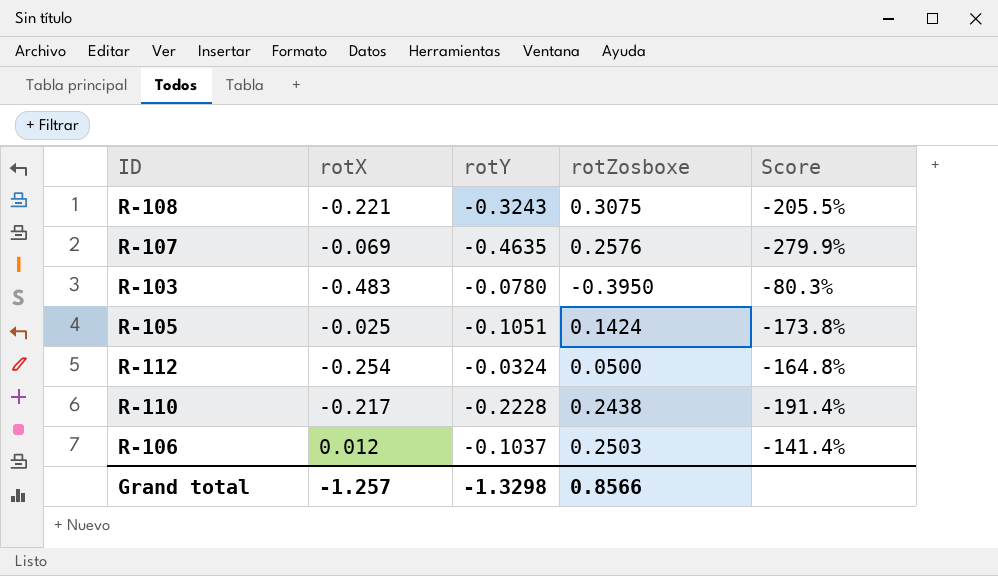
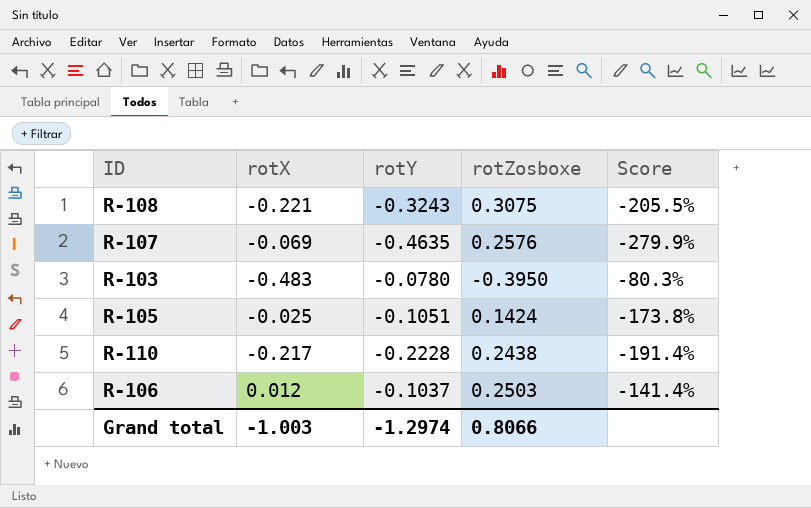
row R-112: -0.254 | -0.0324 | 0.0500 | -164.8% -> none
Grand total | rotX: -1.257 -> -1.003
Grand total | rotY: -1.3298 -> -1.2974
Grand total | rotZosboxe: 0.8566 -> 0.8066

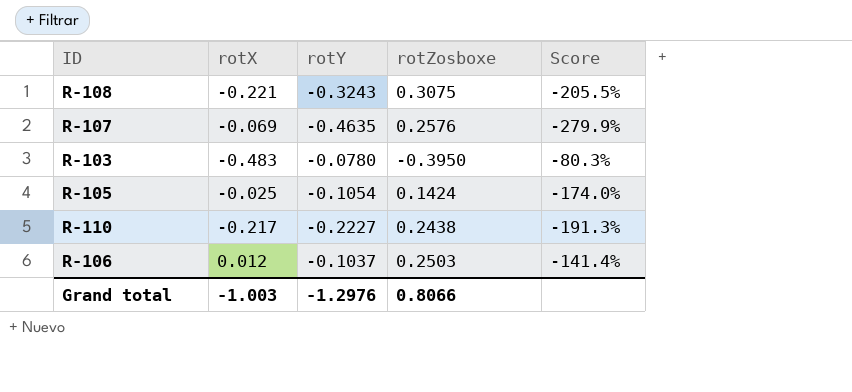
R-105 | rotY: -0.1051 -> -0.1054
R-105 | Score: -173.8% -> -174.0%
R-110 | rotY: -0.2228 -> -0.2227
R-110 | Score: -191.4% -> -191.3%
Grand total | rotY: -1.2974 -> -1.2976

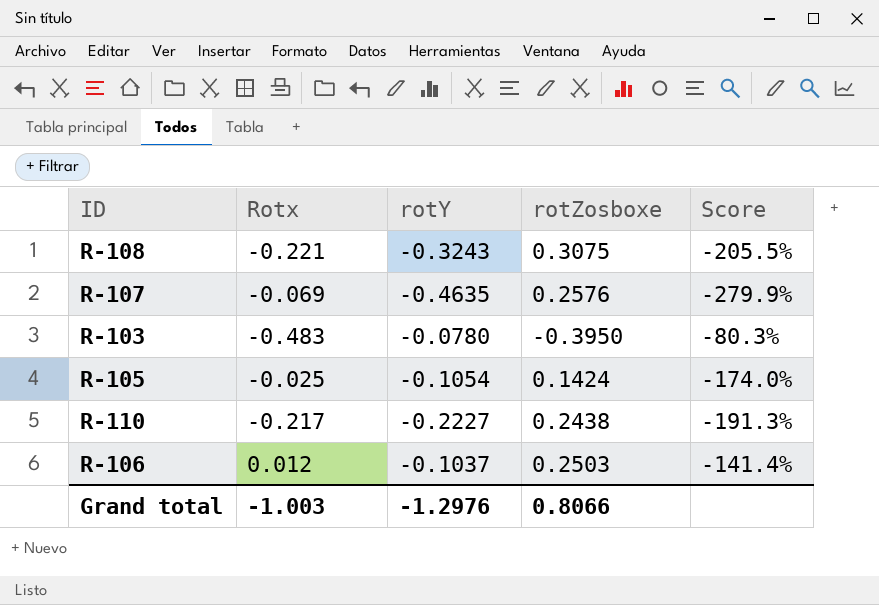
column name: rotX -> Rotx

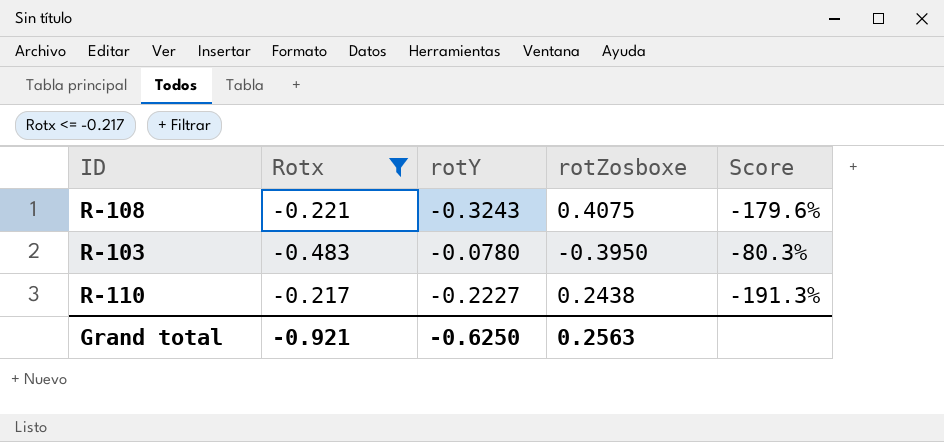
filter: none -> Rotx <= -0.217
R-108 | rotZosboxe: 0.3075 -> 0.4075
R-108 | Score: -205.5% -> -179.6%
Grand total | Rotx: -1.003 -> -0.921
Grand total | rotY: -1.2976 -> -0.6250
Grand total | rotZosboxe: 0.8066 -> 0.2563

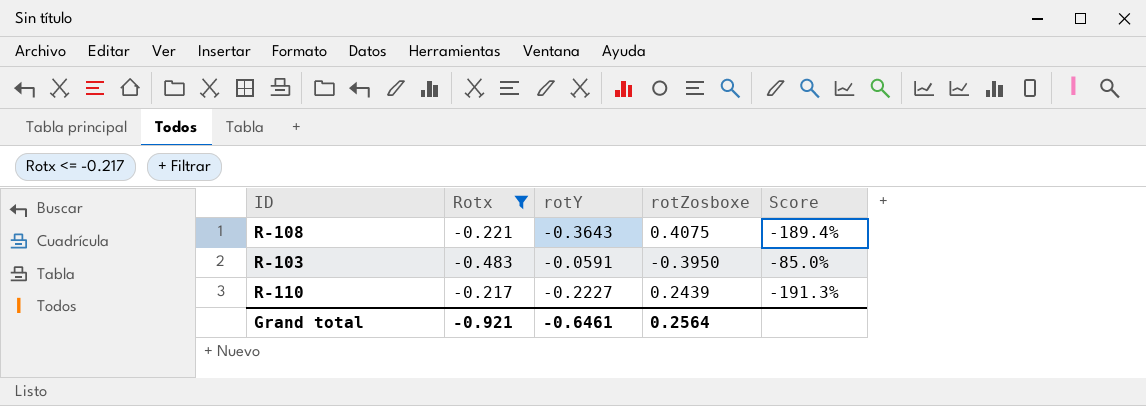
R-108 | rotY: -0.3243 -> -0.3643
R-108 | Score: -179.6% -> -189.4%
R-103 | rotY: -0.0780 -> -0.0591
R-103 | Score: -80.3% -> -85.0%
R-110 | rotZosboxe: 0.2438 -> 0.2439
Grand total | rotY: -0.6250 -> -0.6461
Grand total | rotZosboxe: 0.2563 -> 0.2564

